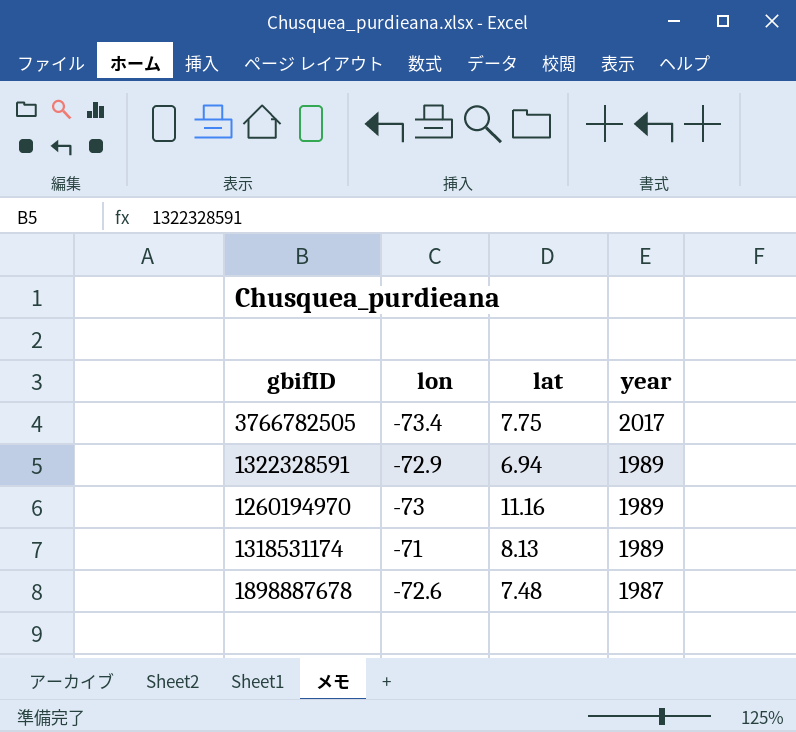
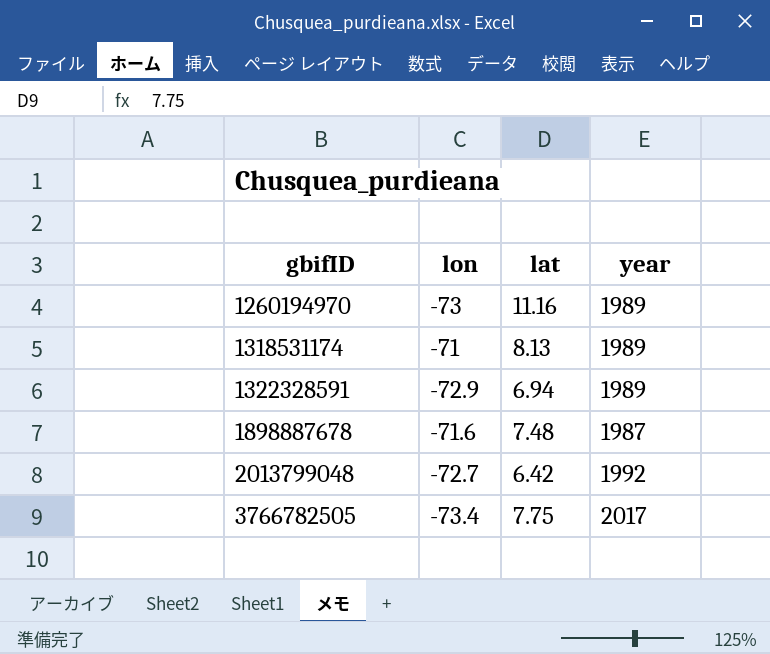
row order: year descending -> gbifID ascending
1898887678 | lon: -72.6 -> -71.6
row 2013799048: none -> -72.7 | 6.42 | 1992

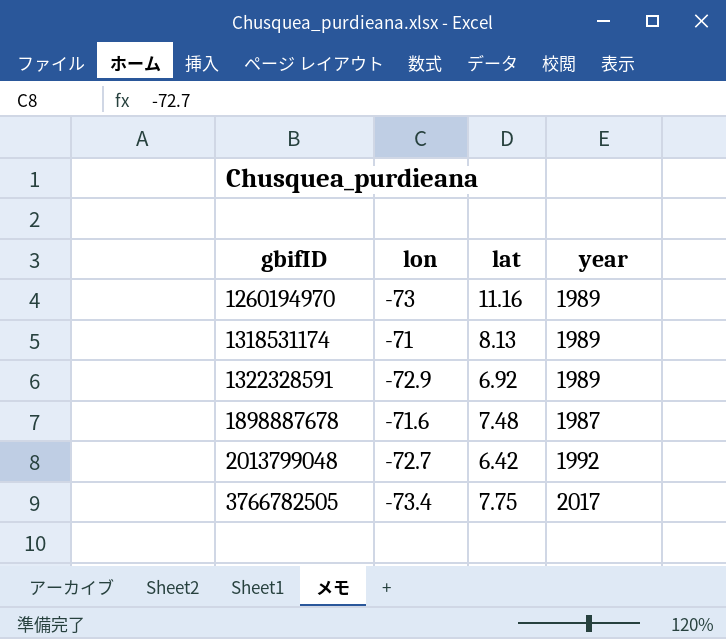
1322328591 | lat: 6.94 -> 6.92

